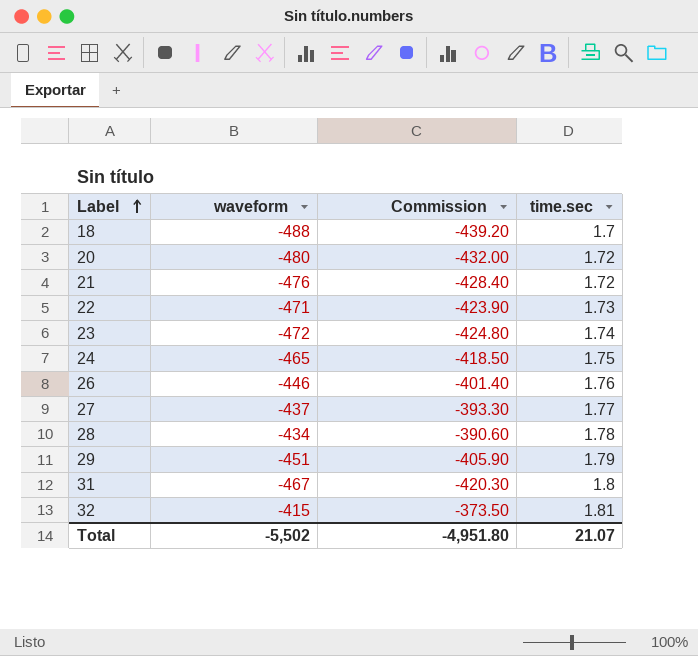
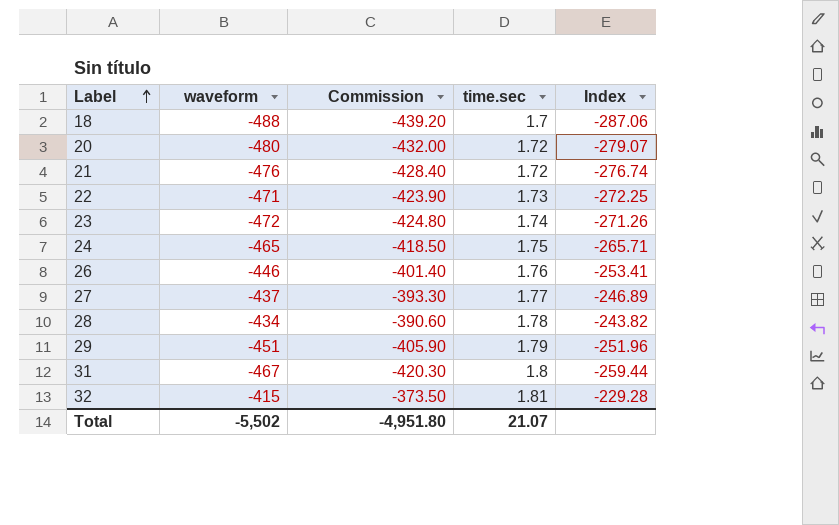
column Index | formula: none -> [waveform] / [time.sec]

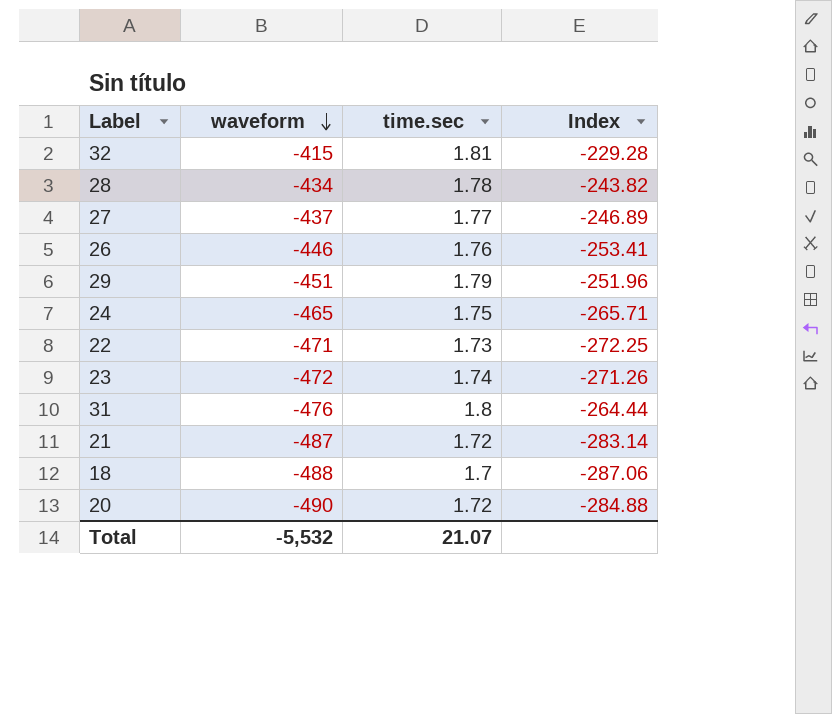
row order: Label ascending -> waveform descending
column Commission | formula: [waveform] * 0.9 -> none
31 | waveform: -467 -> -476
31 | Index: -259.44 -> -264.44
21 | waveform: -476 -> -487
21 | Index: -276.74 -> -283.14
20 | waveform: -480 -> -490
20 | Index: -279.07 -> -284.88
Total | waveform: -5,502 -> -5,532

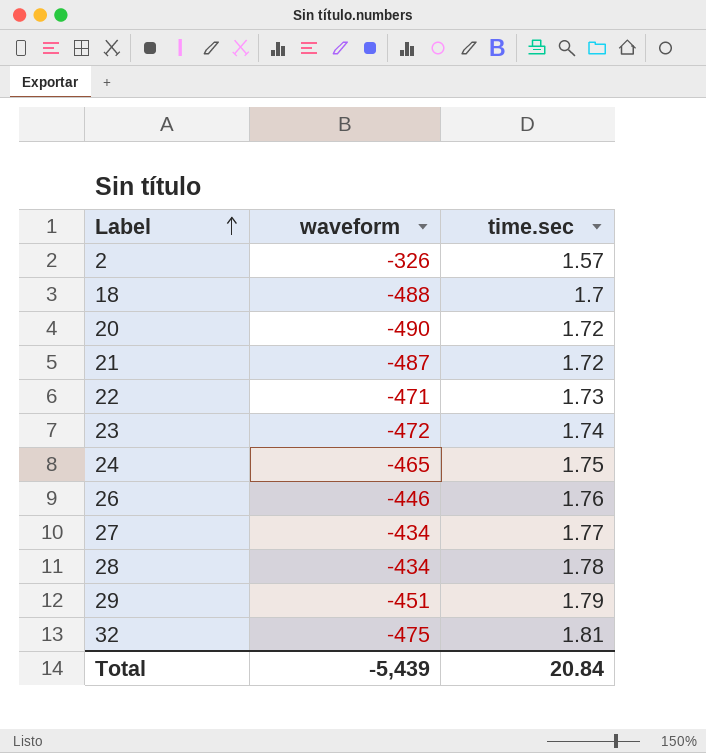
row order: waveform descending -> Label ascending
column Index | formula: [waveform] / [time.sec] -> none
row 31: -476 | 1.8 | -264.44 -> none
row 2: none -> -326 | 1.57
27 | waveform: -437 -> -434
32 | waveform: -415 -> -475
Total | waveform: -5,532 -> -5,439
Total | time.sec: 21.07 -> 20.84

